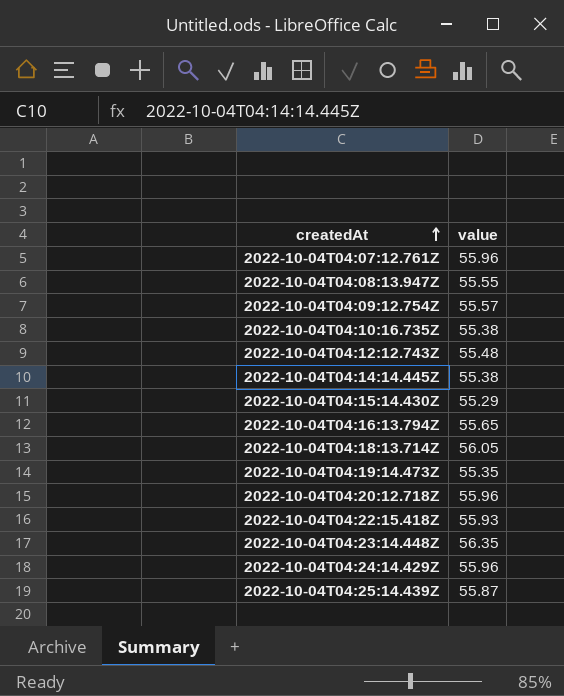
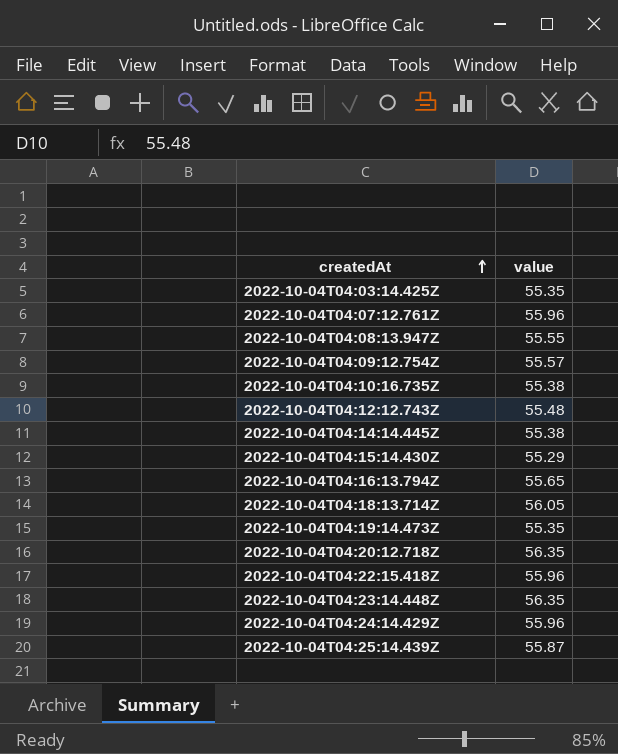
row 2022-10-04T04:03:14.425Z: none -> 55.35
2022-10-04T04:20:12.718Z | value: 55.96 -> 56.35
2022-10-04T04:22:15.418Z | value: 55.93 -> 55.96

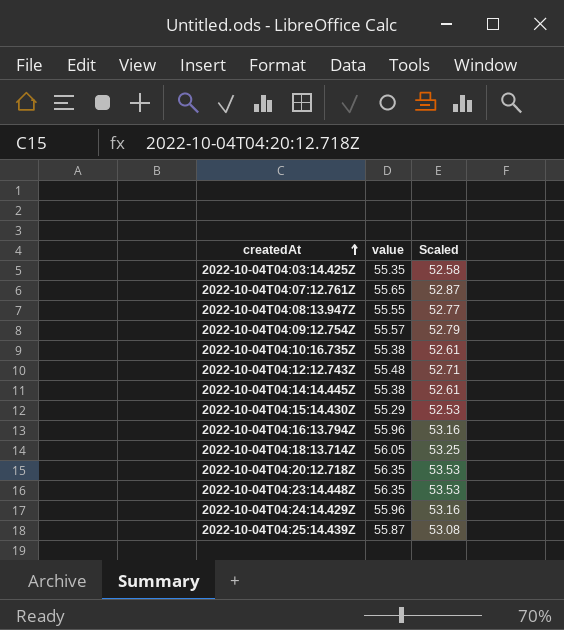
column Scaled | formula: none -> [value] * 0.95
row 2022-10-04T04:19:14.473Z: 55.35 -> none
row 2022-10-04T04:22:15.418Z: 55.96 -> none
2022-10-04T04:07:12.761Z | value: 55.96 -> 55.65
2022-10-04T04:16:13.794Z | value: 55.65 -> 55.96

